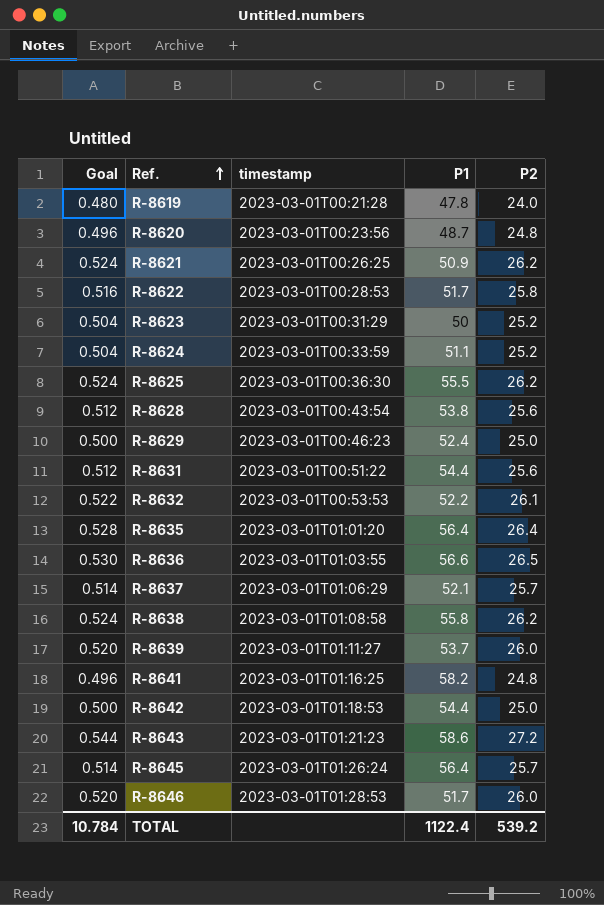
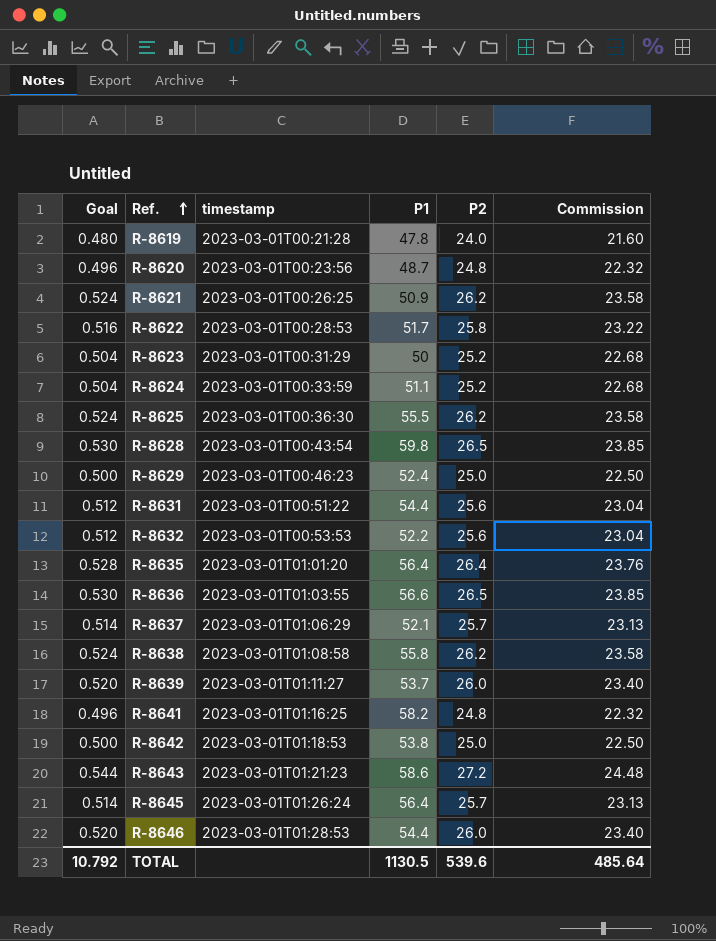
column Commission | formula: none -> [P2] * 0.9
R-8628 | Goal: 0.512 -> 0.530
R-8628 | P1: 53.8 -> 59.8
R-8628 | P2: 25.6 -> 26.5
R-8632 | Goal: 0.522 -> 0.512
R-8632 | P2: 26.1 -> 25.6
R-8642 | P1: 54.4 -> 53.8
R-8646 | P1: 51.7 -> 54.4
TOTAL | Goal: 10.784 -> 10.792
TOTAL | P1: 1122.4 -> 1130.5
TOTAL | P2: 539.2 -> 539.6

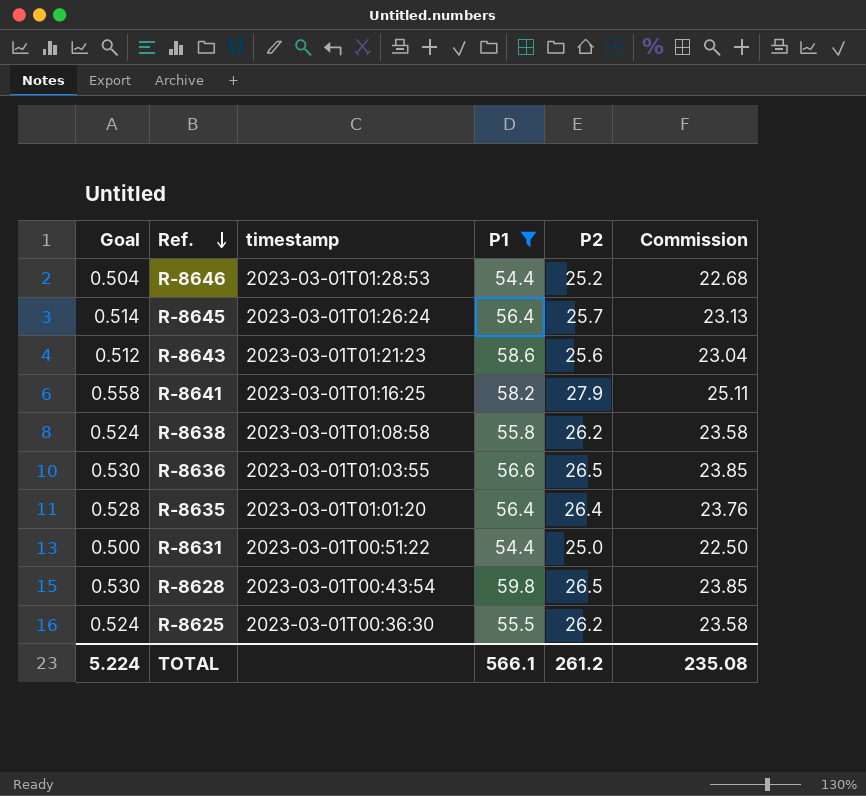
filter: none -> P1 >= 54.4
row order: Ref. ascending -> Ref. descending
R-8646 | Goal: 0.520 -> 0.504
R-8646 | P2: 26.0 -> 25.2
R-8646 | Commission: 23.40 -> 22.68
R-8643 | Goal: 0.544 -> 0.512
R-8643 | P2: 27.2 -> 25.6
R-8643 | Commission: 24.48 -> 23.04
R-8641 | Goal: 0.496 -> 0.558
R-8641 | P2: 24.8 -> 27.9
R-8641 | Commission: 22.32 -> 25.11
R-8631 | Goal: 0.512 -> 0.500
R-8631 | P2: 25.6 -> 25.0
R-8631 | Commission: 23.04 -> 22.50
TOTAL | Goal: 10.792 -> 5.224
TOTAL | P1: 1130.5 -> 566.1
TOTAL | P2: 539.6 -> 261.2
TOTAL | Commission: 485.64 -> 235.08

